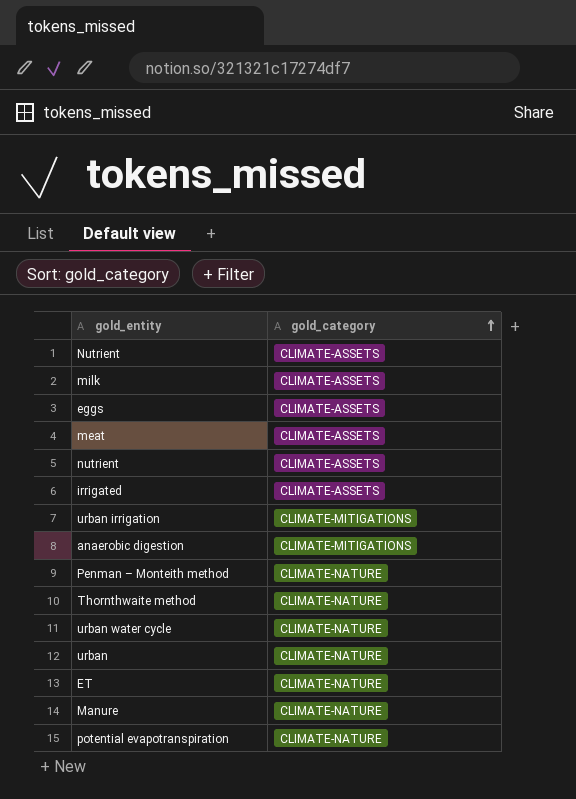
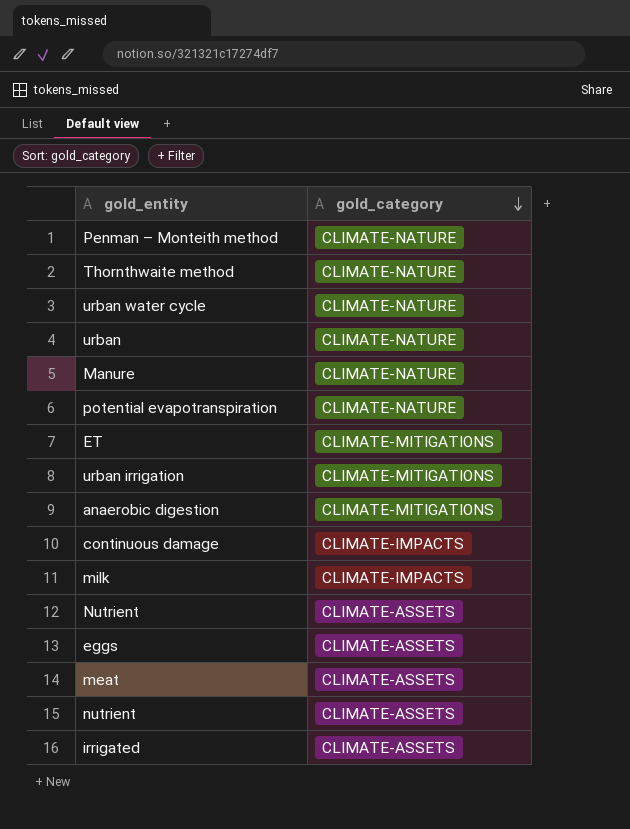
row order: gold_category ascending -> gold_category descending
ET | gold_category: CLIMATE-NATURE -> CLIMATE-MITIGATIONS
row continuous damage: none -> CLIMATE-IMPACTS
milk | gold_category: CLIMATE-ASSETS -> CLIMATE-IMPACTS

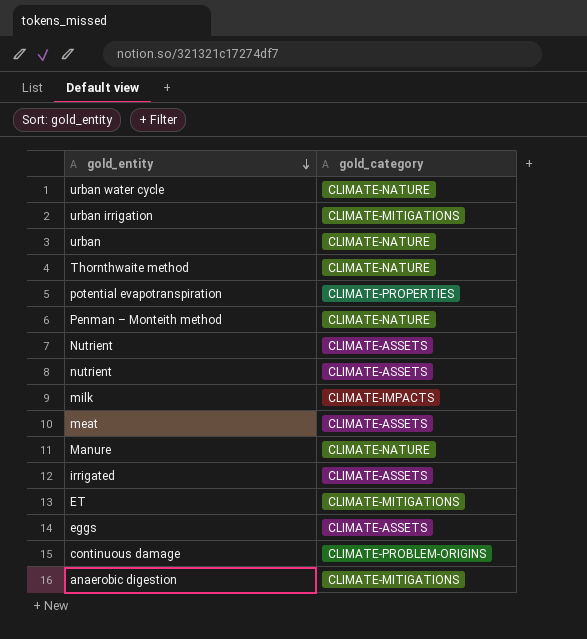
row order: gold_category descending -> gold_entity descending
potential evapotranspiration | gold_category: CLIMATE-NATURE -> CLIMATE-PROPERTIES
continuous damage | gold_category: CLIMATE-IMPACTS -> CLIMATE-PROBLEM-ORIGINS

